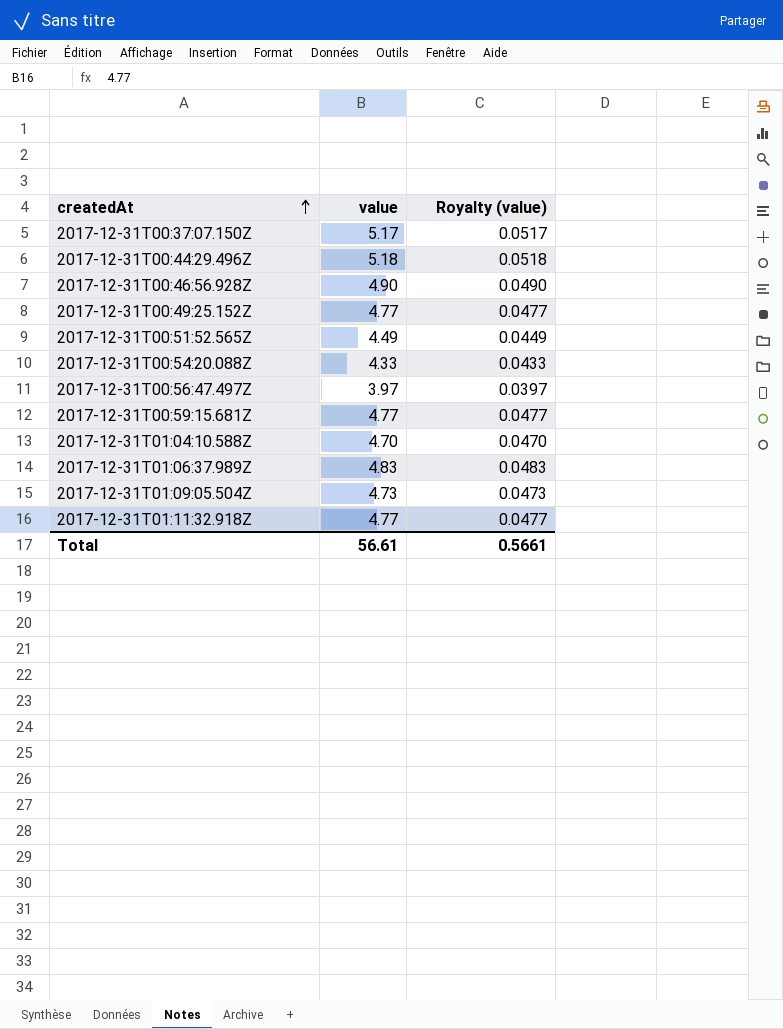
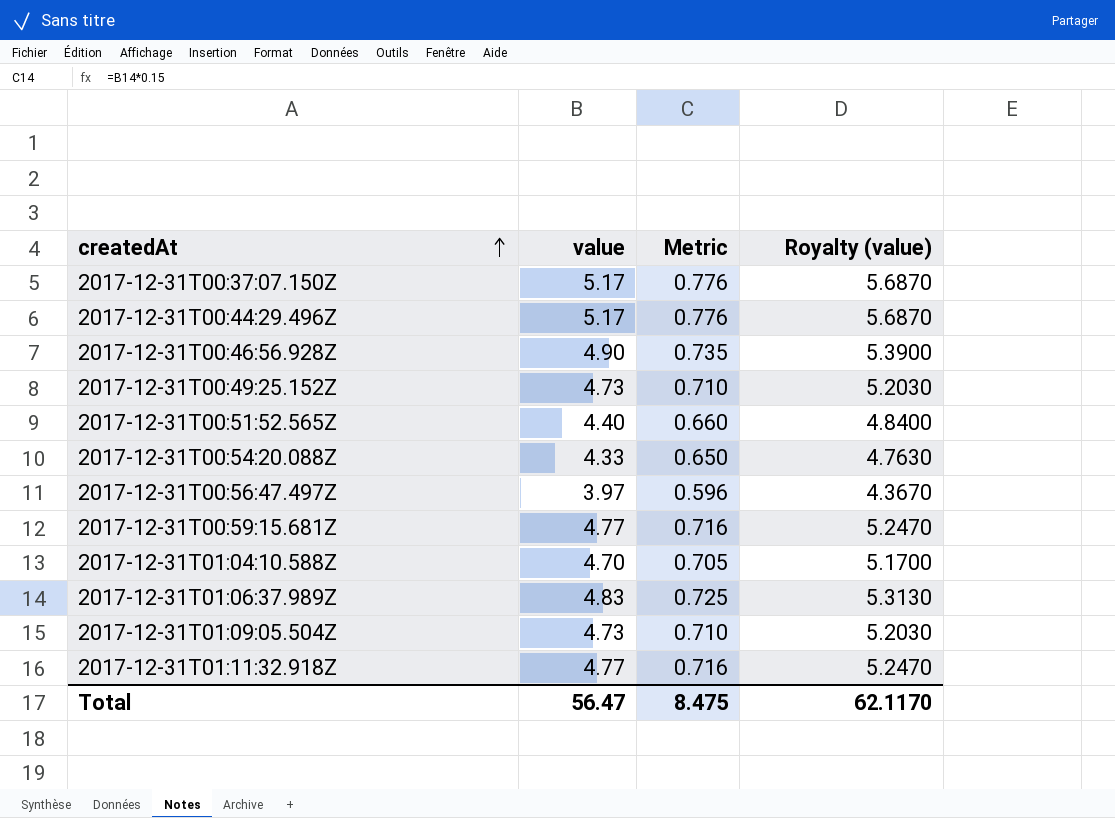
column Metric | formula: none -> [value] * 0.15
column Royalty (value) | formula: [value] * 0.01 -> [value] * 1.1
2017-12-31T00:44:29.496Z | value: 5.18 -> 5.17
2017-12-31T00:49:25.152Z | value: 4.77 -> 4.73
2017-12-31T00:51:52.565Z | value: 4.49 -> 4.40
Total | value: 56.61 -> 56.47
Total | Royalty (value): 0.5661 -> 62.1170

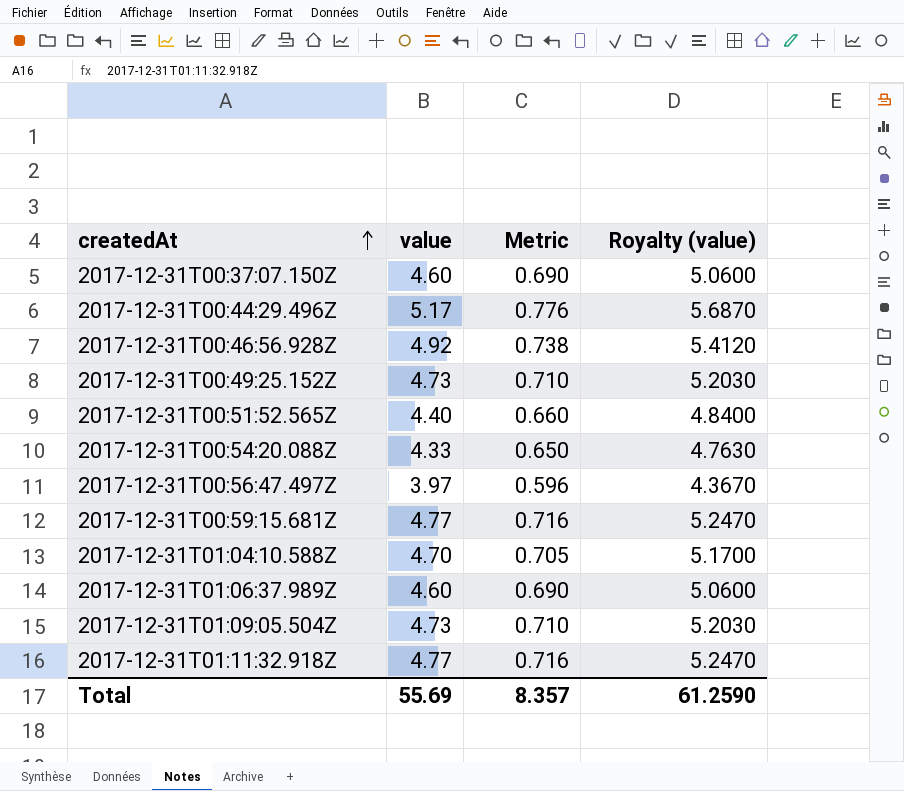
2017-12-31T00:37:07.150Z | value: 5.17 -> 4.60
2017-12-31T00:37:07.150Z | Metric: 0.776 -> 0.690
2017-12-31T00:37:07.150Z | Royalty (value): 5.6870 -> 5.0600
2017-12-31T00:46:56.928Z | value: 4.90 -> 4.92
2017-12-31T00:46:56.928Z | Metric: 0.735 -> 0.738
2017-12-31T00:46:56.928Z | Royalty (value): 5.3900 -> 5.4120
2017-12-31T01:06:37.989Z | value: 4.83 -> 4.60
2017-12-31T01:06:37.989Z | Metric: 0.725 -> 0.690
2017-12-31T01:06:37.989Z | Royalty (value): 5.3130 -> 5.0600
Total | value: 56.47 -> 55.69
Total | Metric: 8.475 -> 8.357
Total | Royalty (value): 62.1170 -> 61.2590

